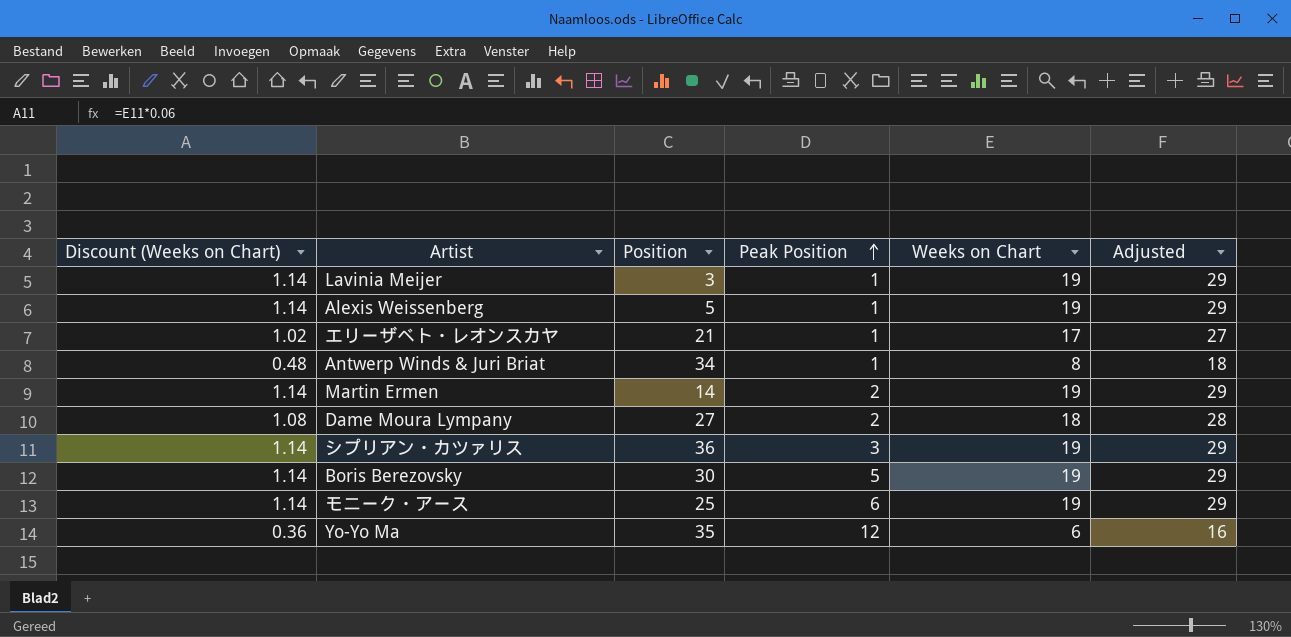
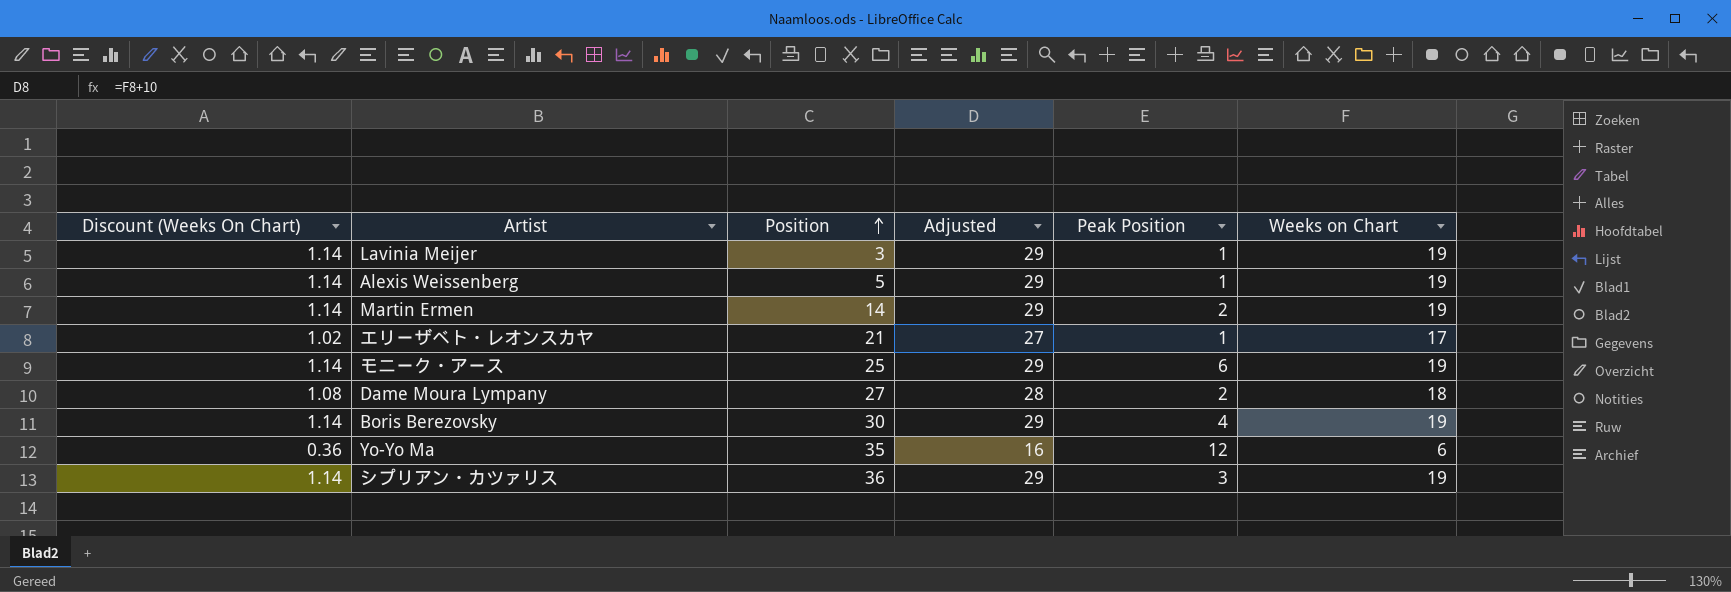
row order: Peak Position ascending -> Position ascending
column name: Discount (Weeks on Chart) -> Discount (Weeks On Chart)
column Adjusted | position: 6 -> 4
row Antwerp Winds & Juri Briat: 0.48 | 34 | 1 | 8 | 18 -> none
Boris Berezovsky | Peak Position: 5 -> 4

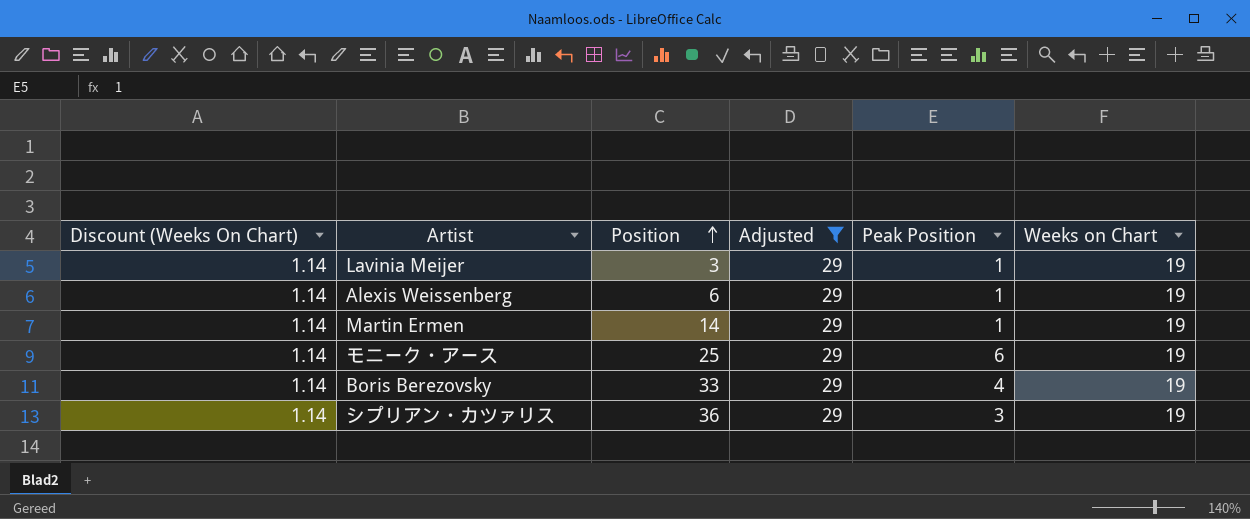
filter: none -> Adjusted = 29
Alexis Weissenberg | Position: 5 -> 6
Martin Ermen | Peak Position: 2 -> 1
Boris Berezovsky | Position: 30 -> 33

